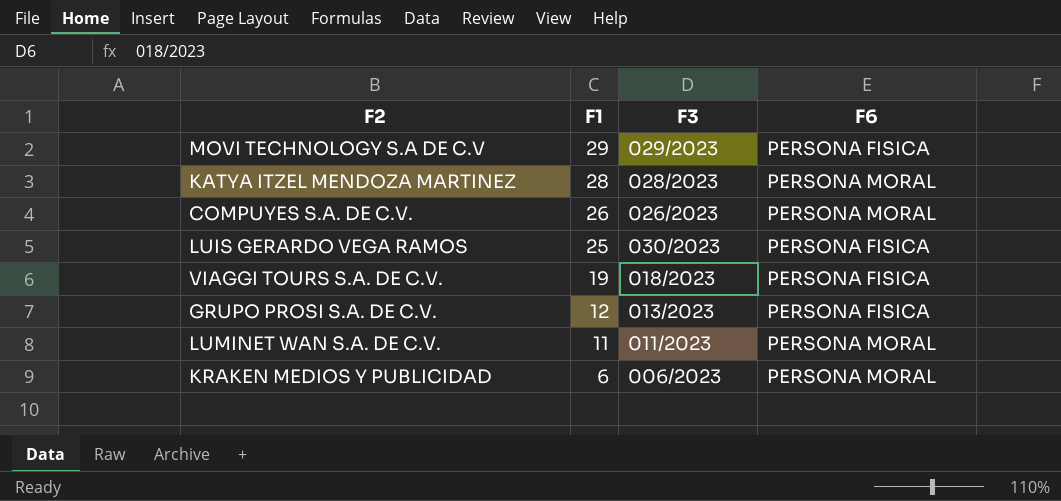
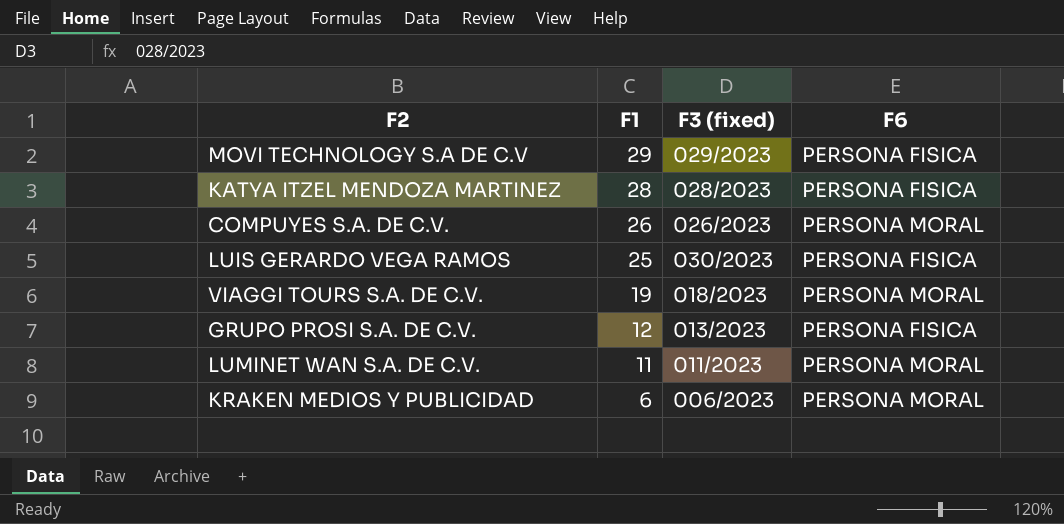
column name: F3 -> F3 (fixed)
KATYA ITZEL MENDOZA MARTINEZ | F6: PERSONA MORAL -> PERSONA FISICA
VIAGGI TOURS S.A. DE C.V. | F6: PERSONA FISICA -> PERSONA MORAL

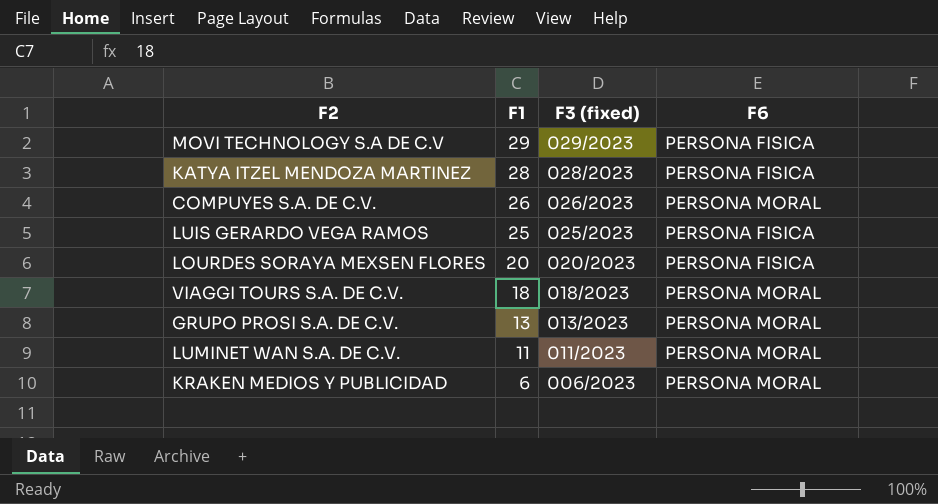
LUIS GERARDO VEGA RAMOS | F3 (fixed): 030/2023 -> 025/2023
row LOURDES SORAYA MEXSEN FLORES: none -> 20 | 020/2023 | PERSONA FISICA
VIAGGI TOURS S.A. DE C.V. | F1: 19 -> 18
GRUPO PROSI S.A. DE C.V. | F1: 12 -> 13
GRUPO PROSI S.A. DE C.V. | F6: PERSONA FISICA -> PERSONA MORAL

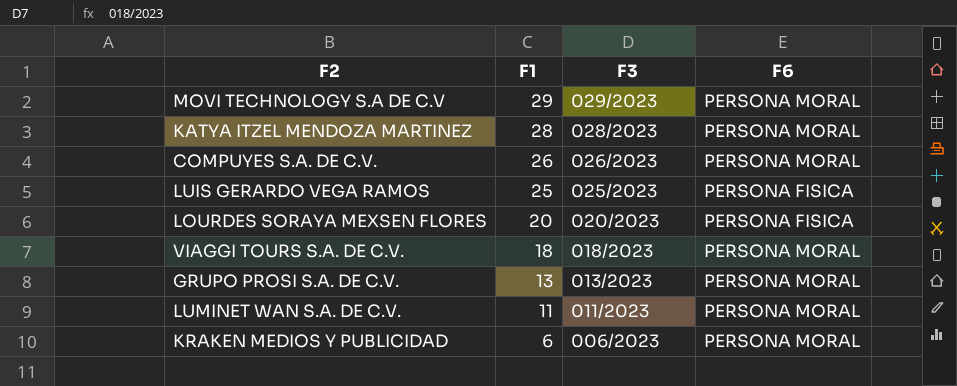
column name: F3 (fixed) -> F3
MOVI TECHNOLOGY S.A DE C.V | F6: PERSONA FISICA -> PERSONA MORAL
KATYA ITZEL MENDOZA MARTINEZ | F6: PERSONA FISICA -> PERSONA MORAL

